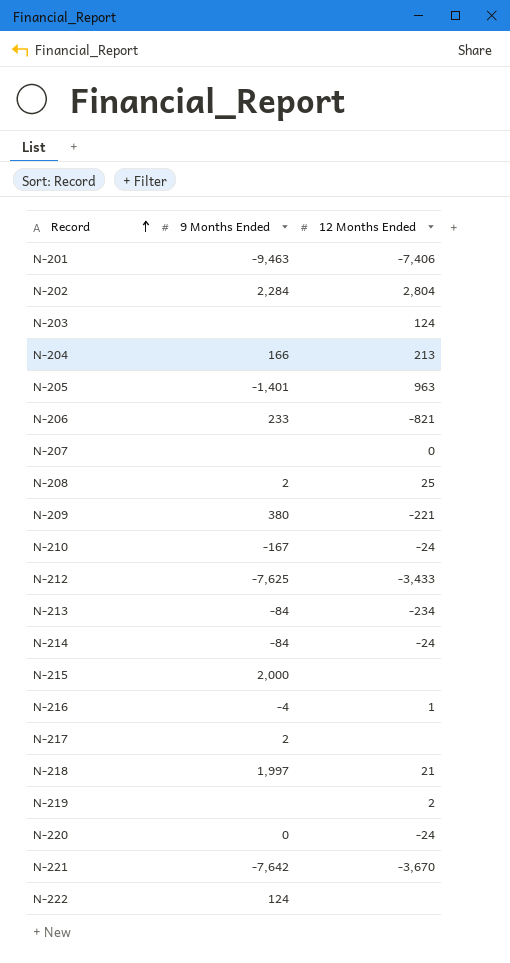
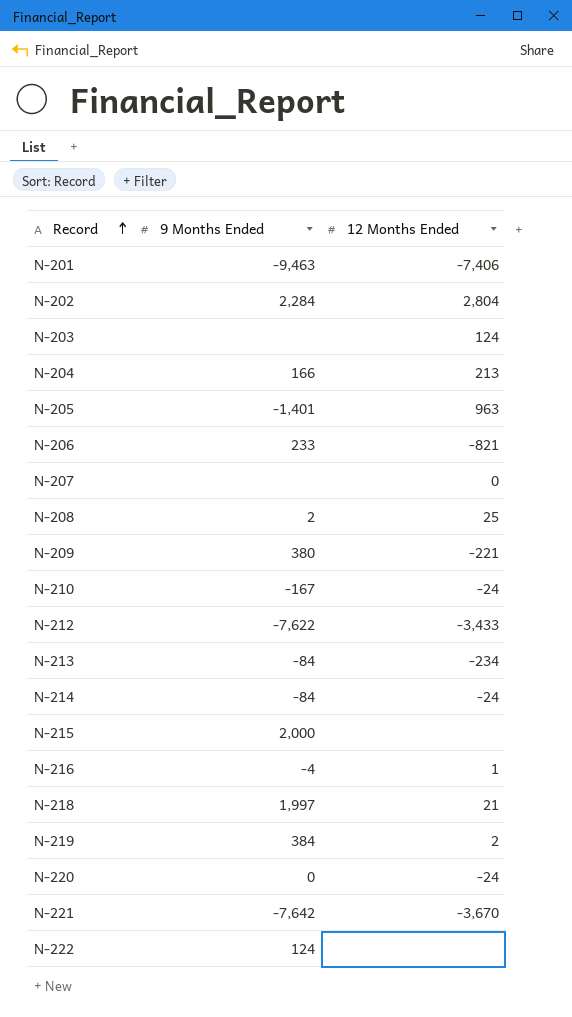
row N-217: 2 | none -> none
N-212 | 9 Months Ended: -7,625 -> -7,622
N-219 | 9 Months Ended: none -> 384

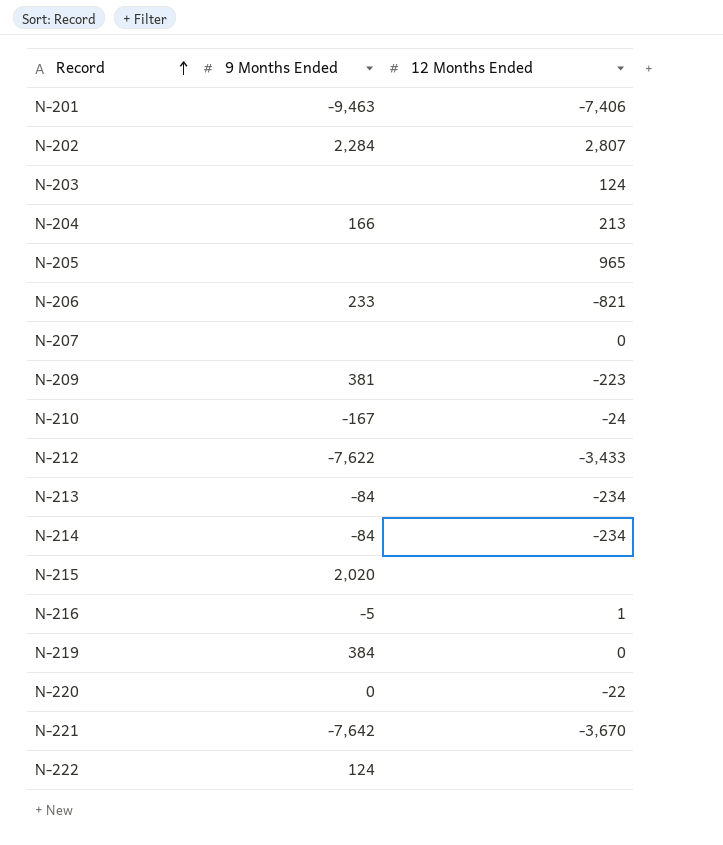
row N-208: 2 | 25 -> none
row N-218: 1,997 | 21 -> none
N-202 | 12 Months Ended: 2,804 -> 2,807
N-205 | 9 Months Ended: -1,401 -> none
N-205 | 12 Months Ended: 963 -> 965
N-209 | 9 Months Ended: 380 -> 381
N-209 | 12 Months Ended: -221 -> -223
N-214 | 12 Months Ended: -24 -> -234
N-215 | 9 Months Ended: 2,000 -> 2,020
N-216 | 9 Months Ended: -4 -> -5
N-219 | 12 Months Ended: 2 -> 0
N-220 | 12 Months Ended: -24 -> -22

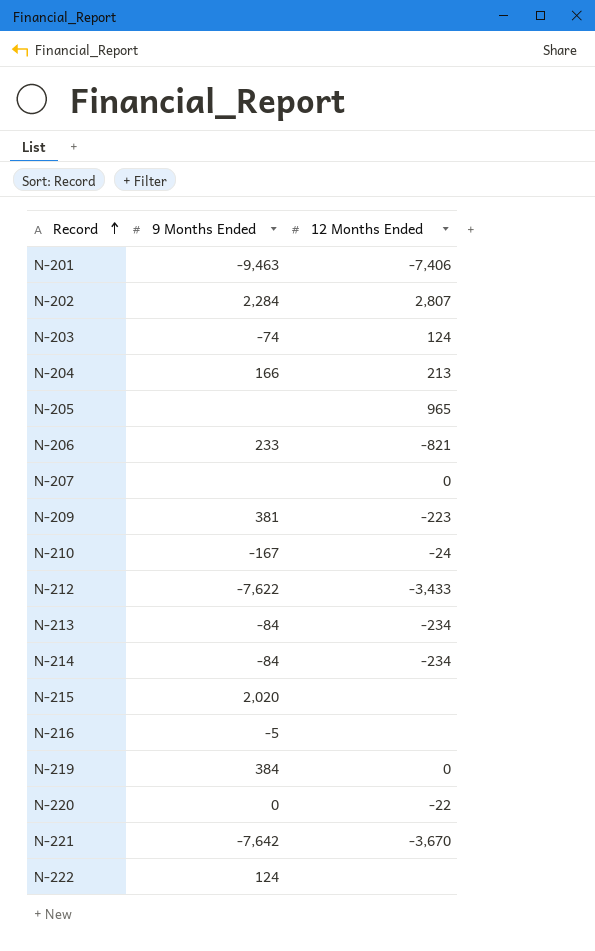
N-203 | 9 Months Ended: none -> -74
N-216 | 12 Months Ended: 1 -> none

